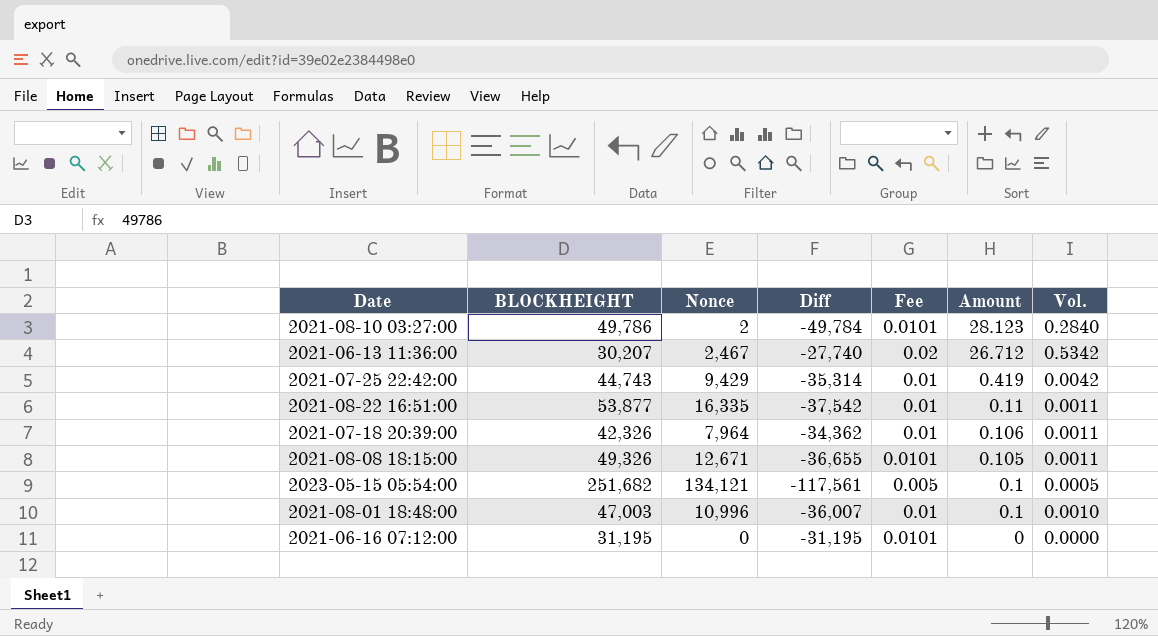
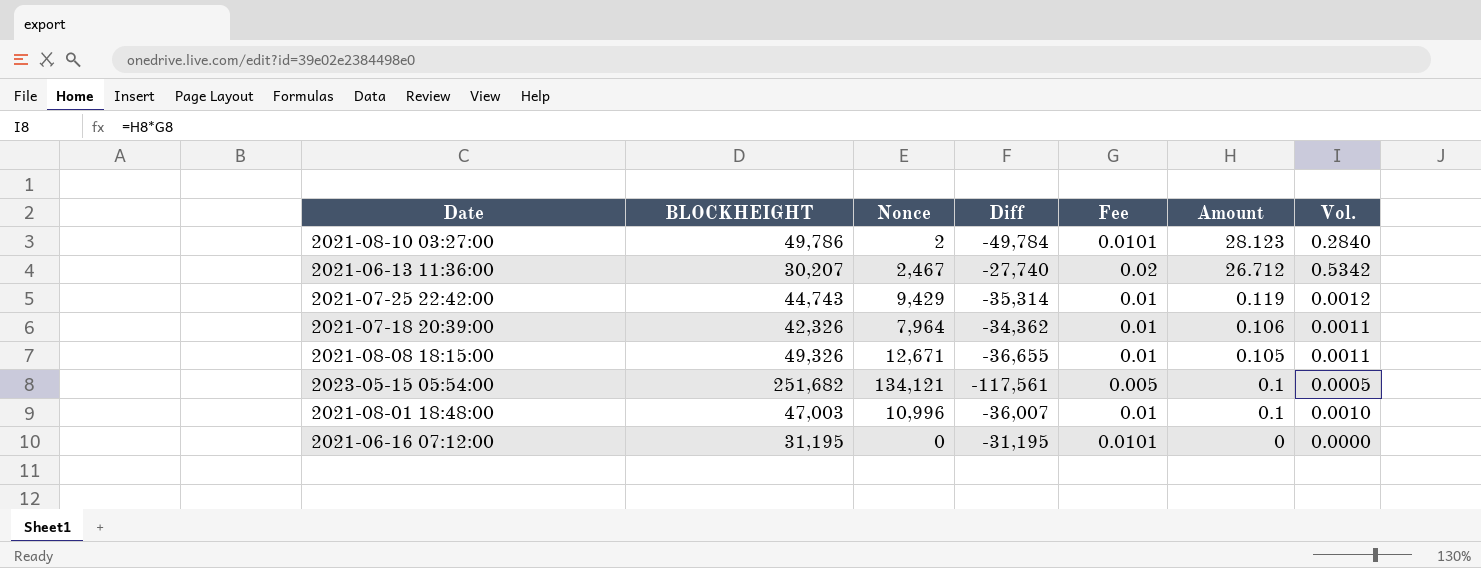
row 2021-08-22 16:51:00: 53,877 | 16,335 | -37,542 | 0.01 | 0.11 | 0.0011 -> none
2021-07-25 22:42:00 | Amount: 0.419 -> 0.119
2021-07-25 22:42:00 | Vol.: 0.0042 -> 0.0012
2021-08-08 18:15:00 | Fee: 0.0101 -> 0.01

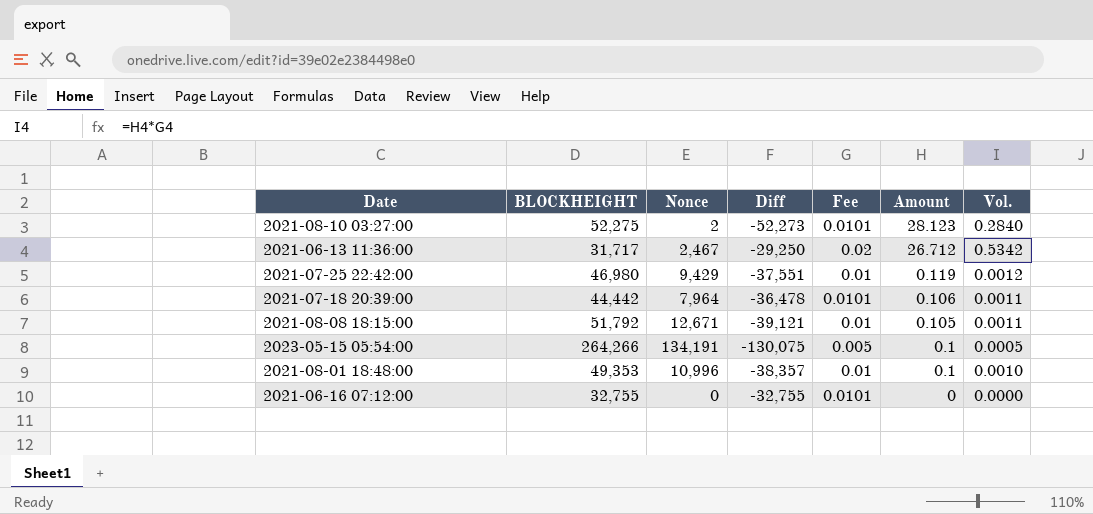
2021-08-10 03:27:00 | BLOCKHEIGHT: 49,786 -> 52,275
2021-08-10 03:27:00 | Diff: -49,784 -> -52,273
2021-06-13 11:36:00 | BLOCKHEIGHT: 30,207 -> 31,717
2021-06-13 11:36:00 | Diff: -27,740 -> -29,250
2021-07-25 22:42:00 | BLOCKHEIGHT: 44,743 -> 46,980
2021-07-25 22:42:00 | Diff: -35,314 -> -37,551
2021-07-18 20:39:00 | BLOCKHEIGHT: 42,326 -> 44,442
2021-07-18 20:39:00 | Diff: -34,362 -> -36,478
2021-07-18 20:39:00 | Fee: 0.01 -> 0.0101
2021-08-08 18:15:00 | BLOCKHEIGHT: 49,326 -> 51,792
2021-08-08 18:15:00 | Diff: -36,655 -> -39,121
2023-05-15 05:54:00 | BLOCKHEIGHT: 251,682 -> 264,266
2023-05-15 05:54:00 | Nonce: 134,121 -> 134,191
2023-05-15 05:54:00 | Diff: -117,561 -> -130,075
2021-08-01 18:48:00 | BLOCKHEIGHT: 47,003 -> 49,353
2021-08-01 18:48:00 | Diff: -36,007 -> -38,357
2021-06-16 07:12:00 | BLOCKHEIGHT: 31,195 -> 32,755
2021-06-16 07:12:00 | Diff: -31,195 -> -32,755

